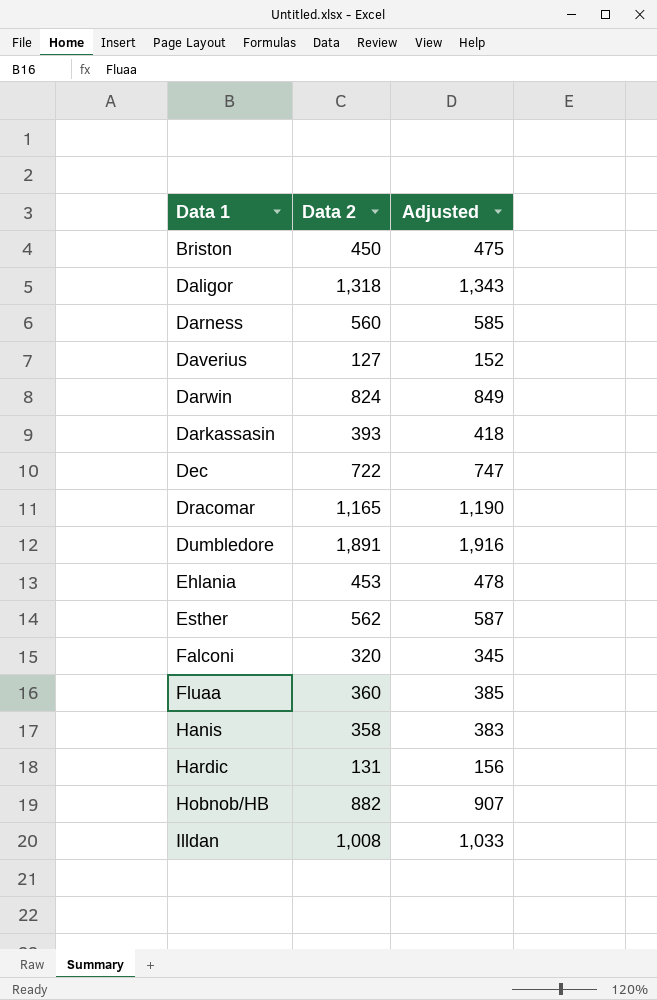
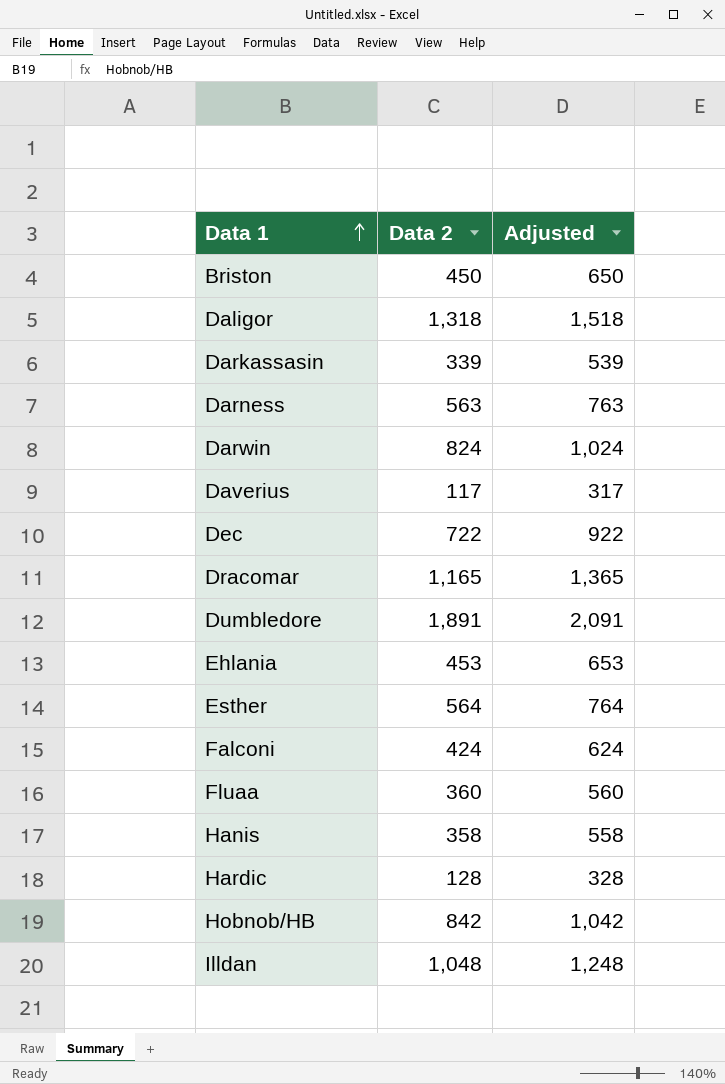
row order: none -> Data 1 ascending
column Adjusted | formula: [Data 2] + 25 -> [Data 2] + 200
Darkassasin | Data 2: 393 -> 339
Darness | Data 2: 560 -> 563
Daverius | Data 2: 127 -> 117
Esther | Data 2: 562 -> 564
Falconi | Data 2: 320 -> 424
Hardic | Data 2: 131 -> 128
Hobnob/HB | Data 2: 882 -> 842
Illdan | Data 2: 1,008 -> 1,048

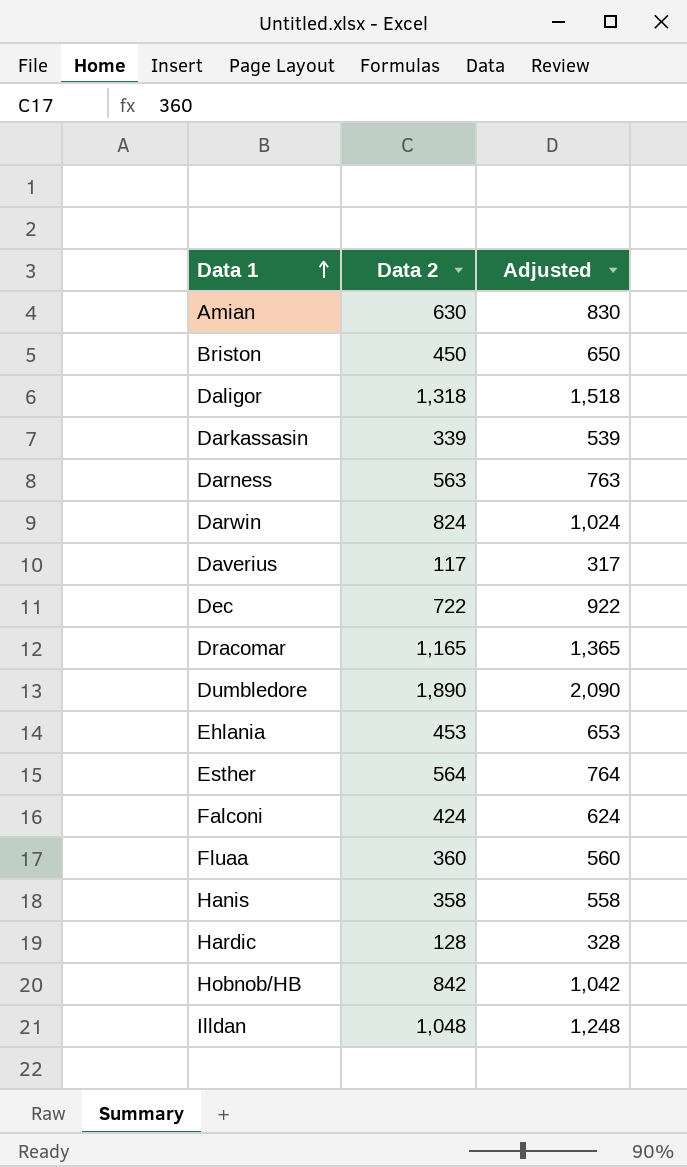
row Amian: none -> 630 | 830
Dumbledore | Data 2: 1,891 -> 1,890
Dumbledore | Adjusted: 2,091 -> 2,090

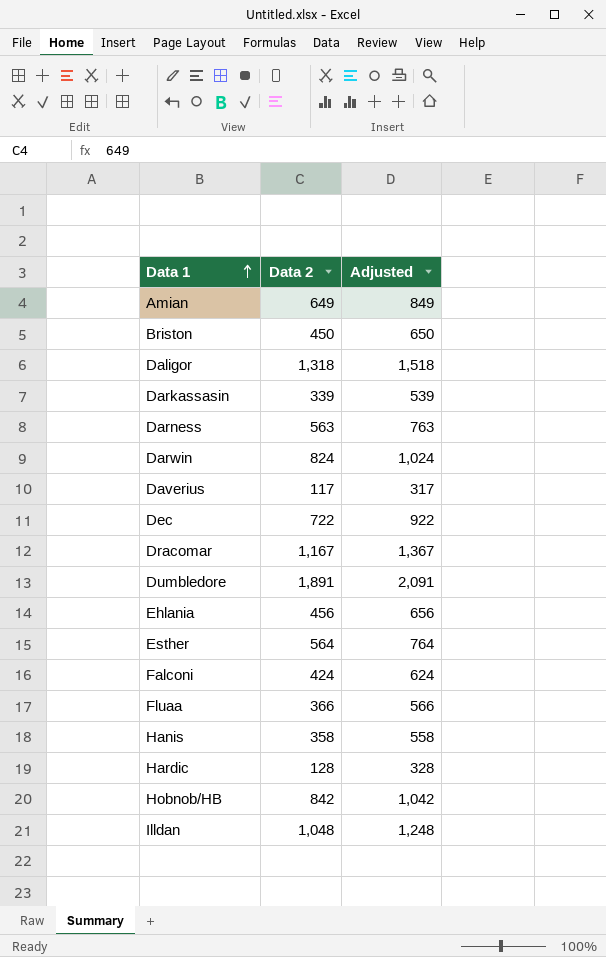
Amian | Data 2: 630 -> 649
Amian | Adjusted: 830 -> 849
Dracomar | Data 2: 1,165 -> 1,167
Dracomar | Adjusted: 1,365 -> 1,367
Dumbledore | Data 2: 1,890 -> 1,891
Dumbledore | Adjusted: 2,090 -> 2,091
Ehlania | Data 2: 453 -> 456
Ehlania | Adjusted: 653 -> 656
Fluaa | Data 2: 360 -> 366
Fluaa | Adjusted: 560 -> 566

